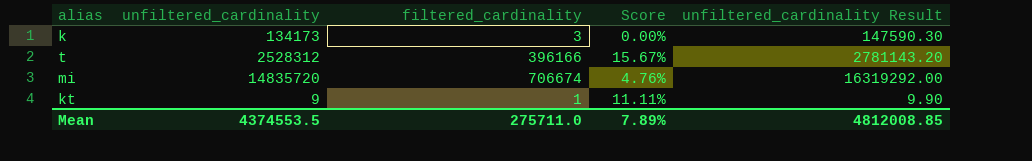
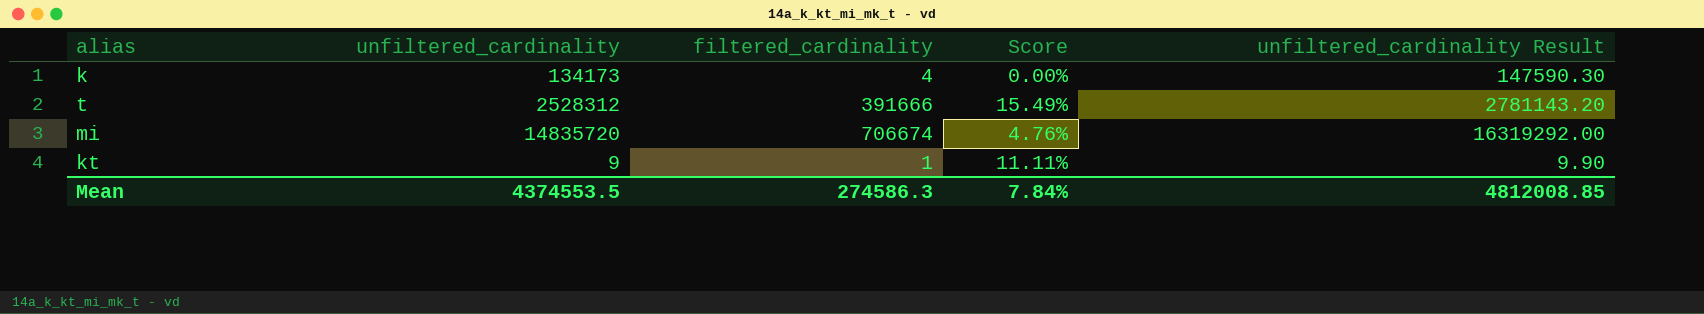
k | filtered_cardinality: 3 -> 4
t | filtered_cardinality: 396166 -> 391666
t | Score: 15.67% -> 15.49%
Mean | filtered_cardinality: 275711.0 -> 274586.3
Mean | Score: 7.89% -> 7.84%

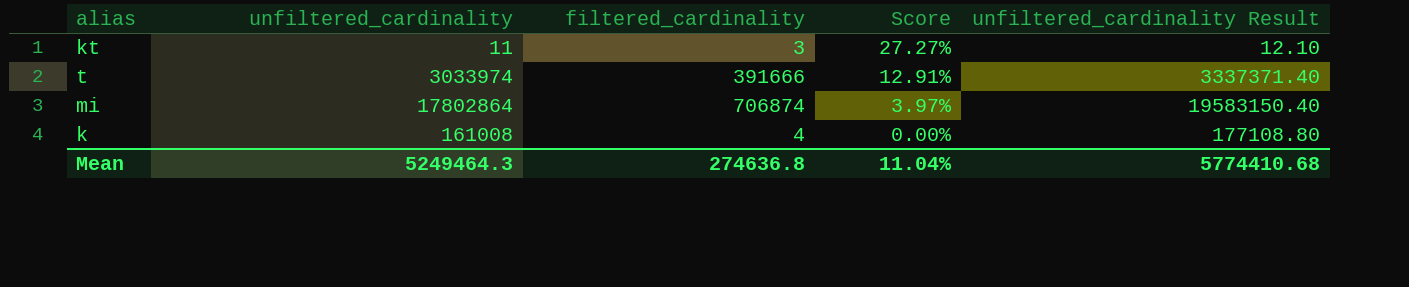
row order: none -> Score descending
kt | unfiltered_cardinality: 9 -> 11
kt | filtered_cardinality: 1 -> 3
kt | Score: 11.11% -> 27.27%
kt | unfiltered_cardinality Result: 9.90 -> 12.10
t | unfiltered_cardinality: 2528312 -> 3033974
t | Score: 15.49% -> 12.91%
t | unfiltered_cardinality Result: 2781143.20 -> 3337371.40
mi | unfiltered_cardinality: 14835720 -> 17802864
mi | filtered_cardinality: 706674 -> 706874
mi | Score: 4.76% -> 3.97%
mi | unfiltered_cardinality Result: 16319292.00 -> 19583150.40
k | unfiltered_cardinality: 134173 -> 161008
k | unfiltered_cardinality Result: 147590.30 -> 177108.80
Mean | unfiltered_cardinality: 4374553.5 -> 5249464.3
Mean | filtered_cardinality: 274586.3 -> 274636.8
Mean | Score: 7.84% -> 11.04%
Mean | unfiltered_cardinality Result: 4812008.85 -> 5774410.68

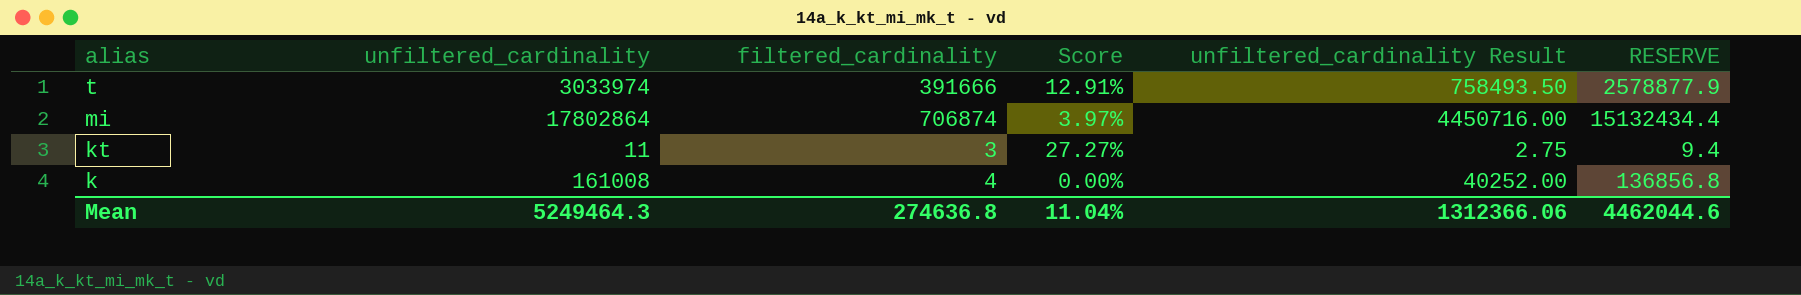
row order: Score descending -> alias descending
column unfiltered_cardinality Result | formula: [unfiltered_cardinality] * 1.1 -> [unfiltered_cardinality] * 0.25
column RESERVE | formula: none -> [unfiltered_cardinality] * 0.85
Mean | unfiltered_cardinality Result: 5774410.68 -> 1312366.06

